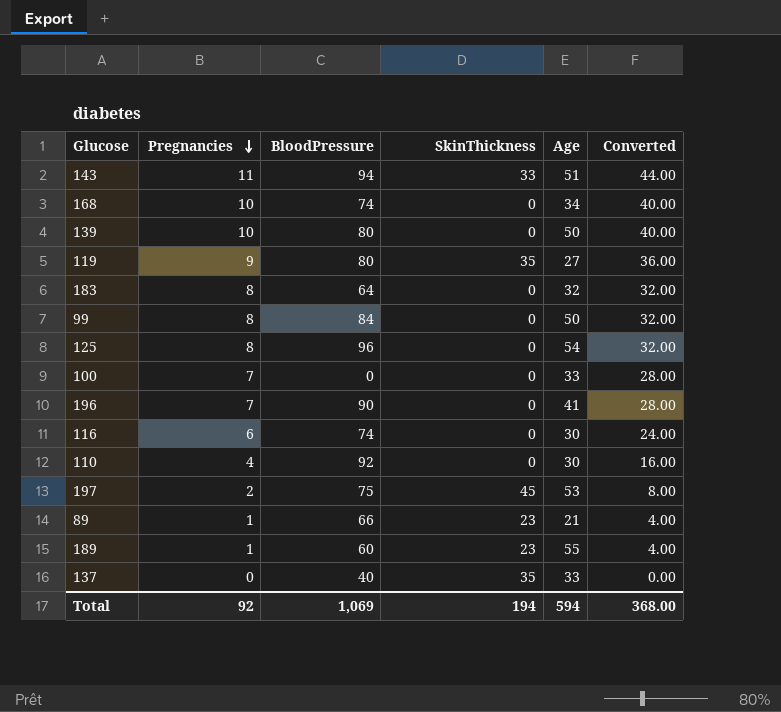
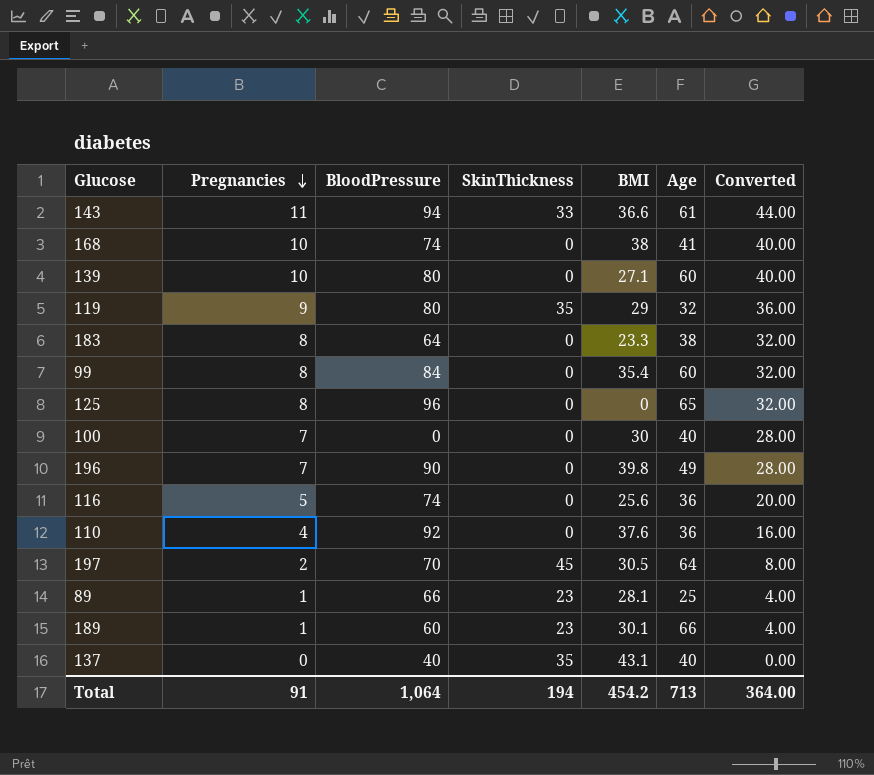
column BMI | position: none -> 5
143 | Age: 51 -> 61
168 | Age: 34 -> 41
139 | Age: 50 -> 60
119 | Age: 27 -> 32
183 | Age: 32 -> 38
99 | Age: 50 -> 60
125 | Age: 54 -> 65
100 | Age: 33 -> 40
196 | Age: 41 -> 49
116 | Pregnancies: 6 -> 5
116 | Age: 30 -> 36
116 | Converted: 24.00 -> 20.00
110 | Age: 30 -> 36
197 | BloodPressure: 75 -> 70
197 | Age: 53 -> 64
89 | Age: 21 -> 25
189 | Age: 55 -> 66
137 | Age: 33 -> 40
Total | Pregnancies: 92 -> 91
Total | BloodPressure: 1,069 -> 1,064
Total | Age: 594 -> 713
Total | Converted: 368.00 -> 364.00

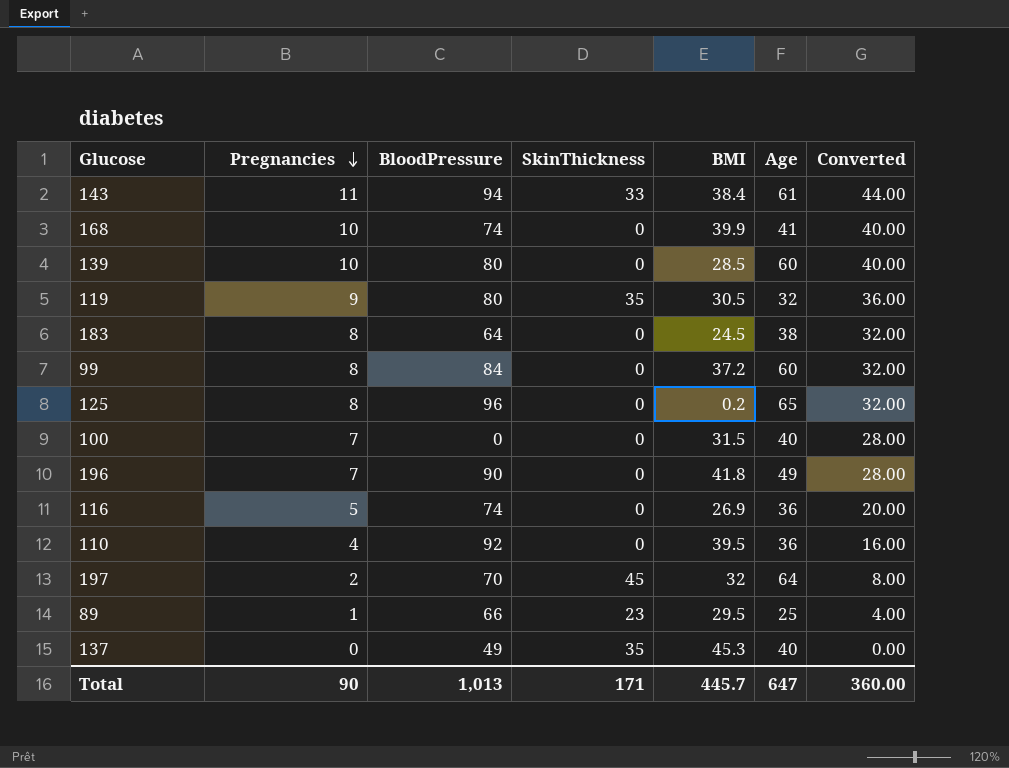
row 189: 1 | 60 | 23 | 30.1 | 66 | 4.00 -> none
143 | BMI: 36.6 -> 38.4
168 | BMI: 38 -> 39.9
139 | BMI: 27.1 -> 28.5
119 | BMI: 29 -> 30.5
183 | BMI: 23.3 -> 24.5
99 | BMI: 35.4 -> 37.2
125 | BMI: 0 -> 0.2
100 | BMI: 30 -> 31.5
196 | BMI: 39.8 -> 41.8
116 | BMI: 25.6 -> 26.9
110 | BMI: 37.6 -> 39.5
197 | BMI: 30.5 -> 32
89 | BMI: 28.1 -> 29.5
137 | BloodPressure: 40 -> 49
137 | BMI: 43.1 -> 45.3
Total | Pregnancies: 91 -> 90
Total | BloodPressure: 1,064 -> 1,013
Total | SkinThickness: 194 -> 171
Total | BMI: 454.2 -> 445.7
Total | Age: 713 -> 647
Total | Converted: 364.00 -> 360.00

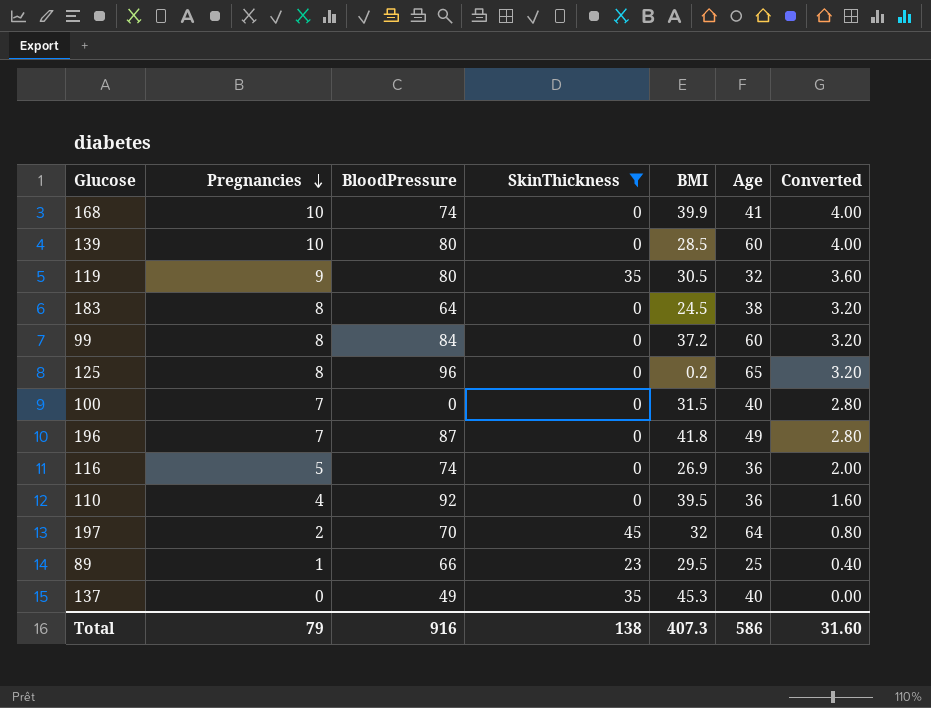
filter: none -> SkinThickness != 33
column Converted | formula: [Pregnancies] * 4 -> [Pregnancies] * 0.4
196 | BloodPressure: 90 -> 87
Total | Pregnancies: 90 -> 79
Total | BloodPressure: 1,013 -> 916
Total | SkinThickness: 171 -> 138
Total | BMI: 445.7 -> 407.3
Total | Age: 647 -> 586
Total | Converted: 360.00 -> 31.60

